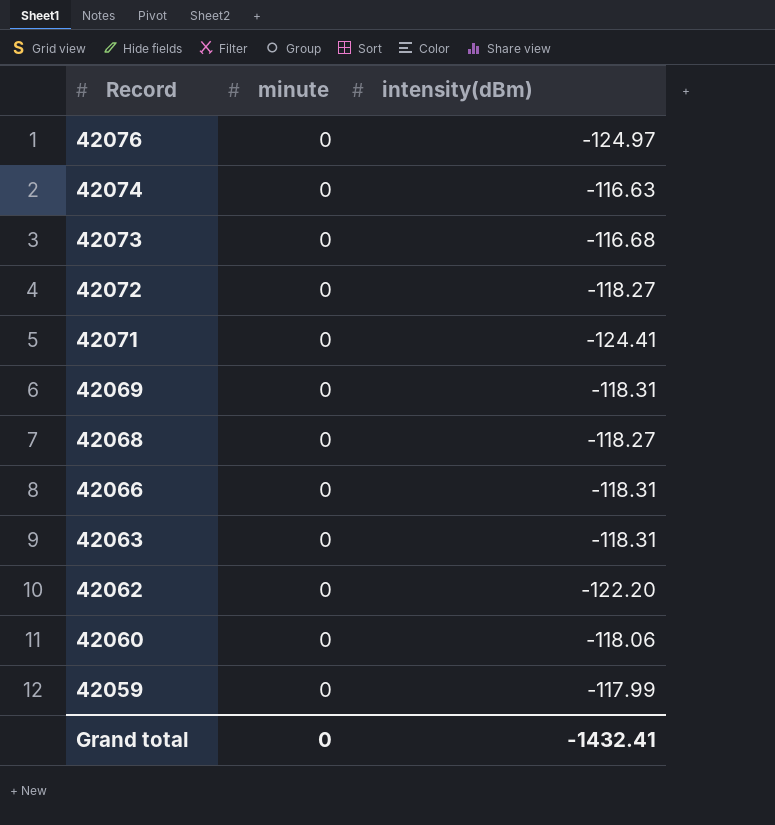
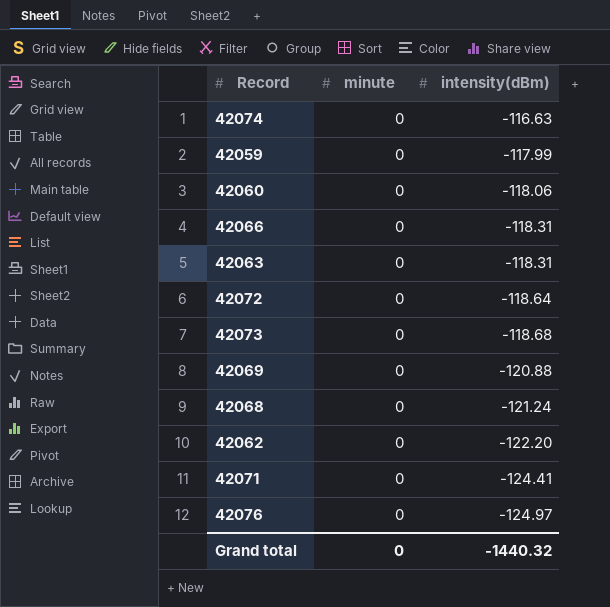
row order: Record descending -> intensity(dBm) descending
42072 | intensity(dBm): -118.27 -> -118.64
42073 | intensity(dBm): -116.68 -> -118.68
42069 | intensity(dBm): -118.31 -> -120.88
42068 | intensity(dBm): -118.27 -> -121.24
Grand total | intensity(dBm): -1432.41 -> -1440.32

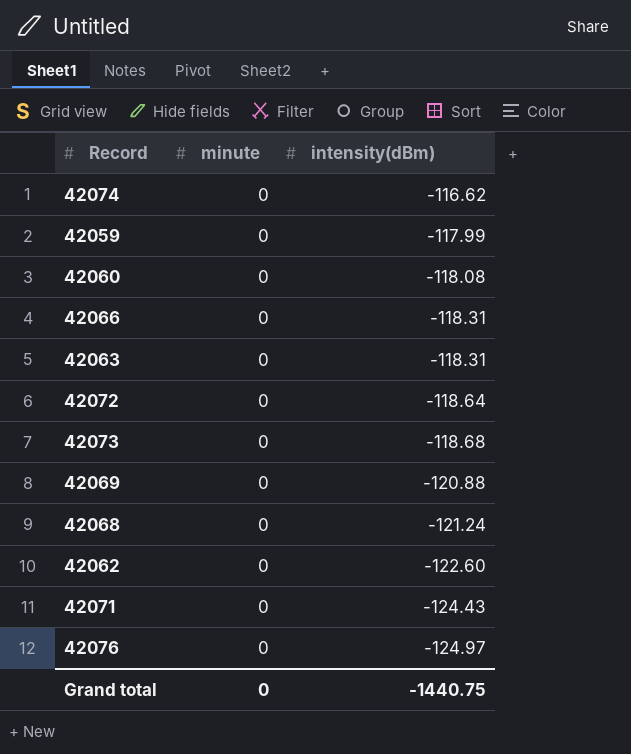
42074 | intensity(dBm): -116.63 -> -116.62
42060 | intensity(dBm): -118.06 -> -118.08
42062 | intensity(dBm): -122.20 -> -122.60
42071 | intensity(dBm): -124.41 -> -124.43
Grand total | intensity(dBm): -1440.32 -> -1440.75

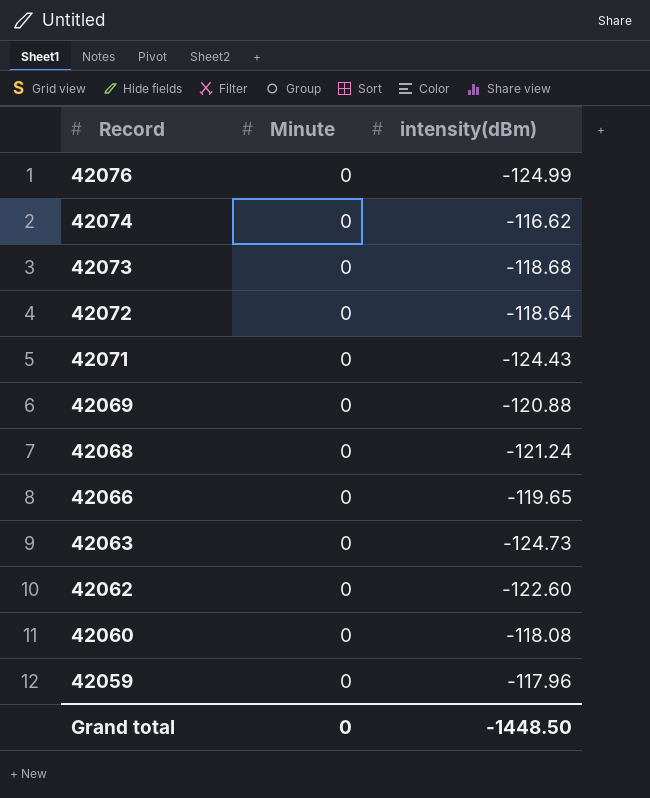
row order: intensity(dBm) descending -> Record descending
column name: minute -> Minute
42076 | intensity(dBm): -124.97 -> -124.99
42066 | intensity(dBm): -118.31 -> -119.65
42063 | intensity(dBm): -118.31 -> -124.73
42059 | intensity(dBm): -117.99 -> -117.96
Grand total | intensity(dBm): -1440.75 -> -1448.50

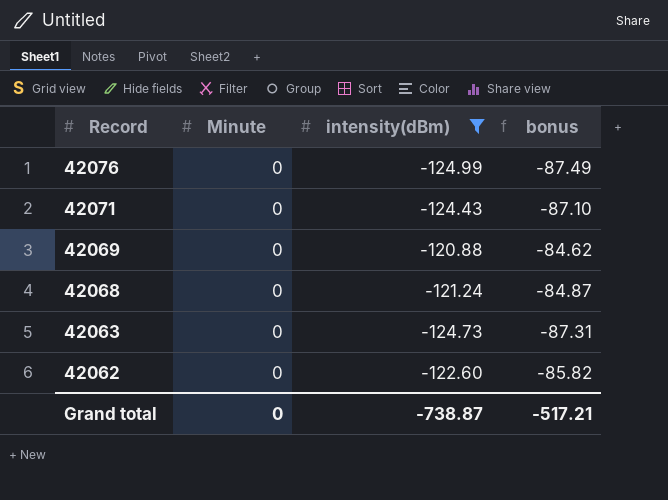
filter: none -> intensity(dBm) <= -120.88
column bonus | formula: none -> [intensity(dBm)] * 0.7
Grand total | intensity(dBm): -1448.50 -> -738.87

